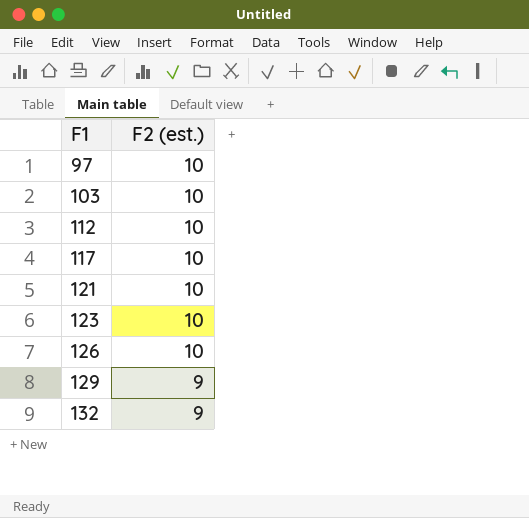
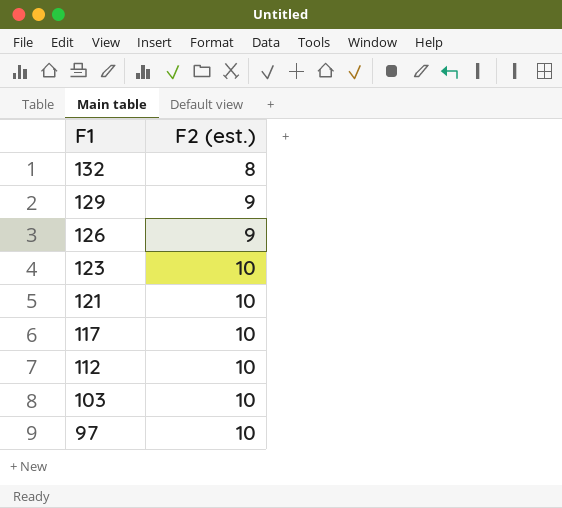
row order: F1 ascending -> F1 descending
132 | F2 (est.): 9 -> 8
126 | F2 (est.): 10 -> 9

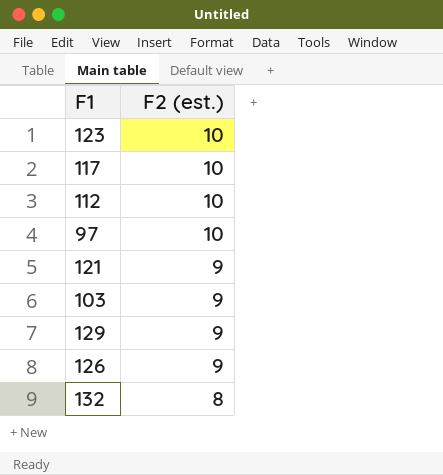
row order: F1 descending -> F2 (est.) descending
121 | F2 (est.): 10 -> 9
103 | F2 (est.): 10 -> 9

